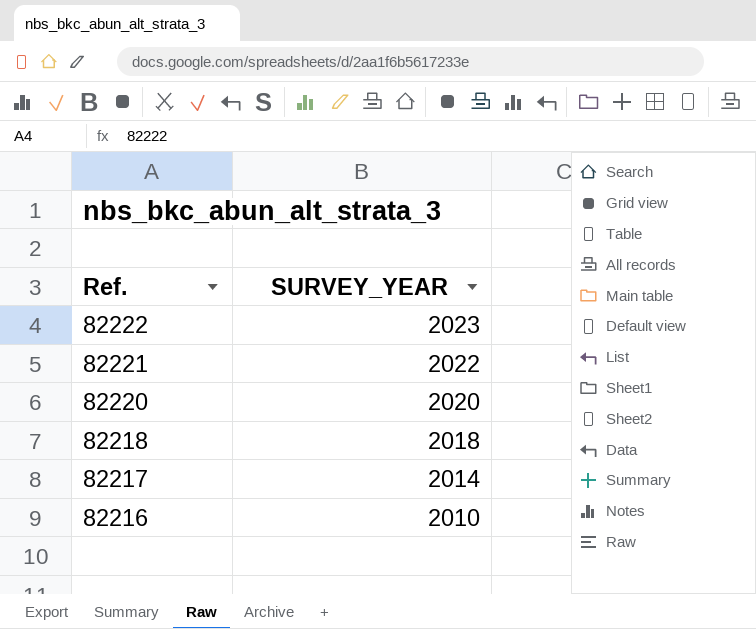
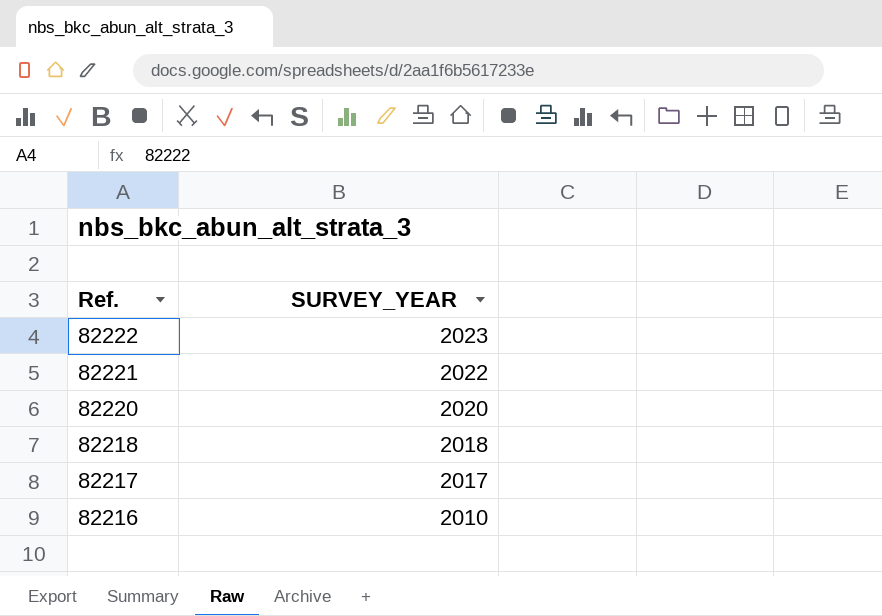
82217 | SURVEY_YEAR: 2014 -> 2017

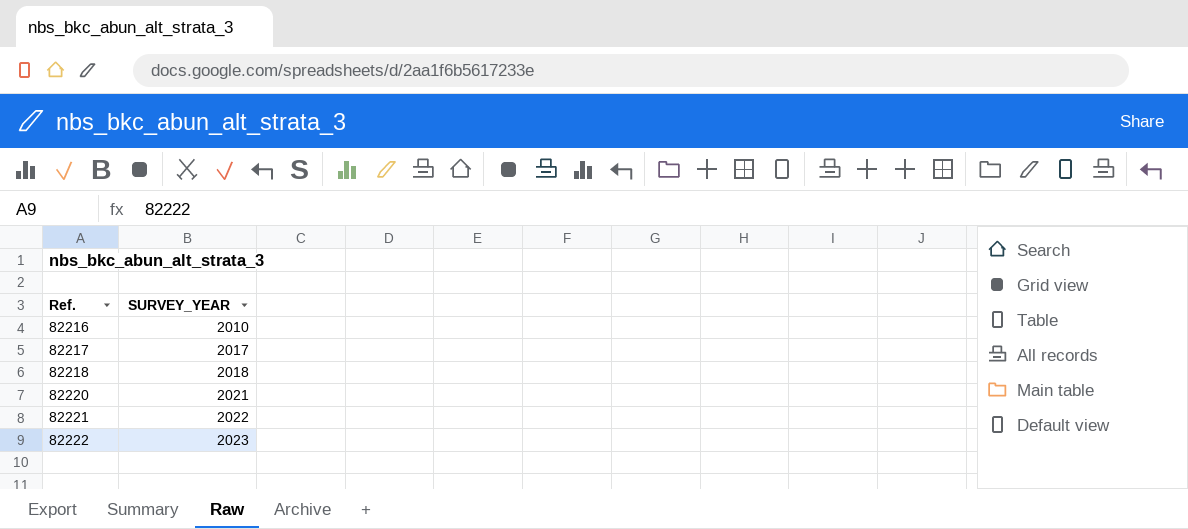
row order: Ref. descending -> Ref. ascending
82220 | SURVEY_YEAR: 2020 -> 2021

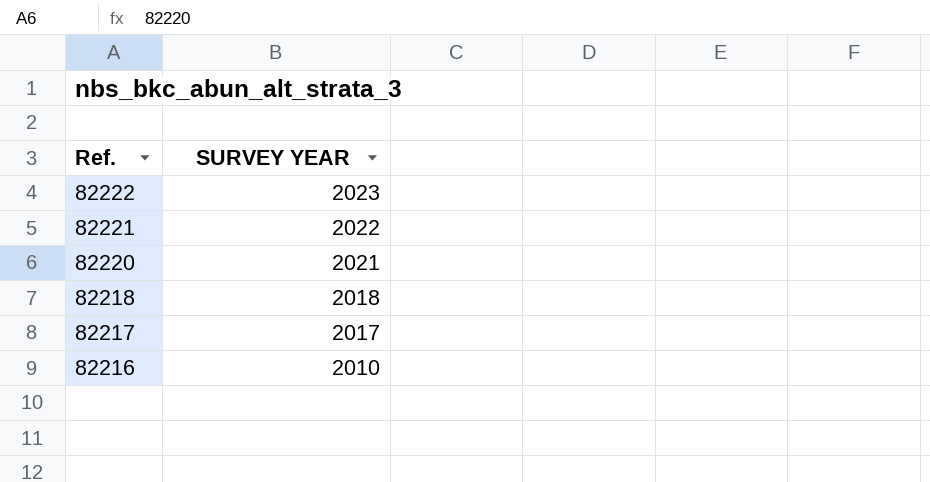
row order: Ref. ascending -> Ref. descending
column name: SURVEY_YEAR -> SURVEY YEAR

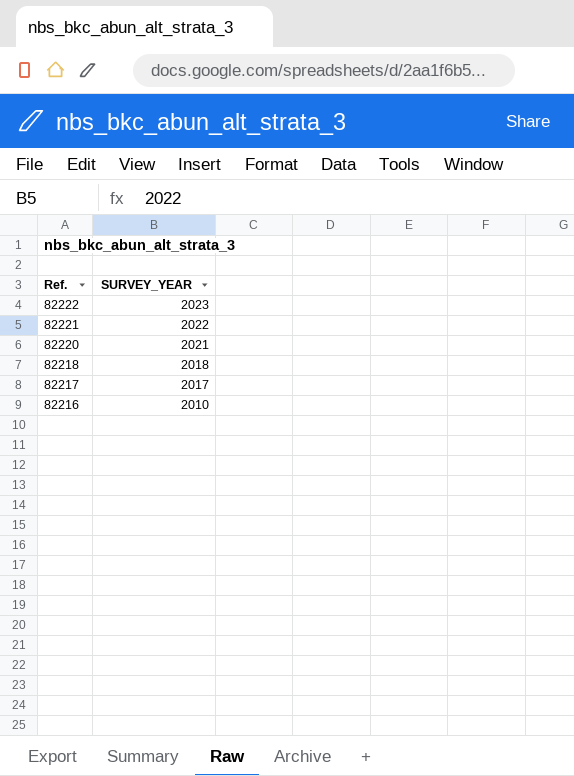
column name: SURVEY YEAR -> SURVEY_YEAR

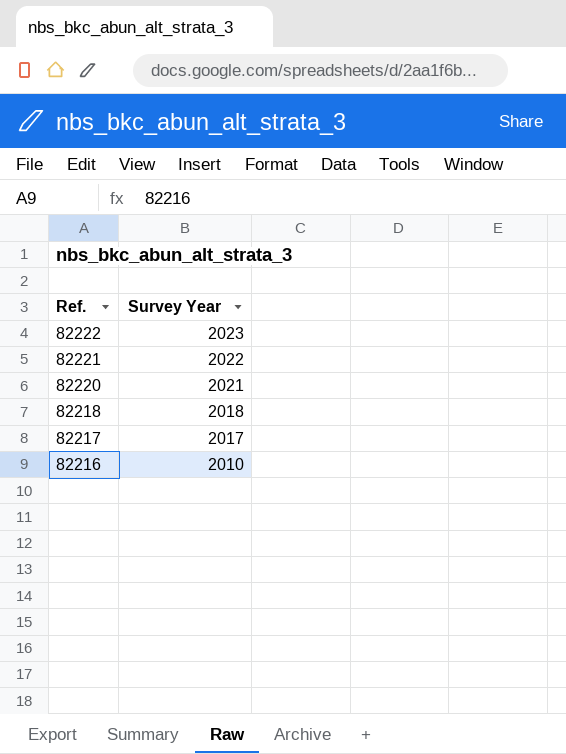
column name: SURVEY_YEAR -> Survey Year

